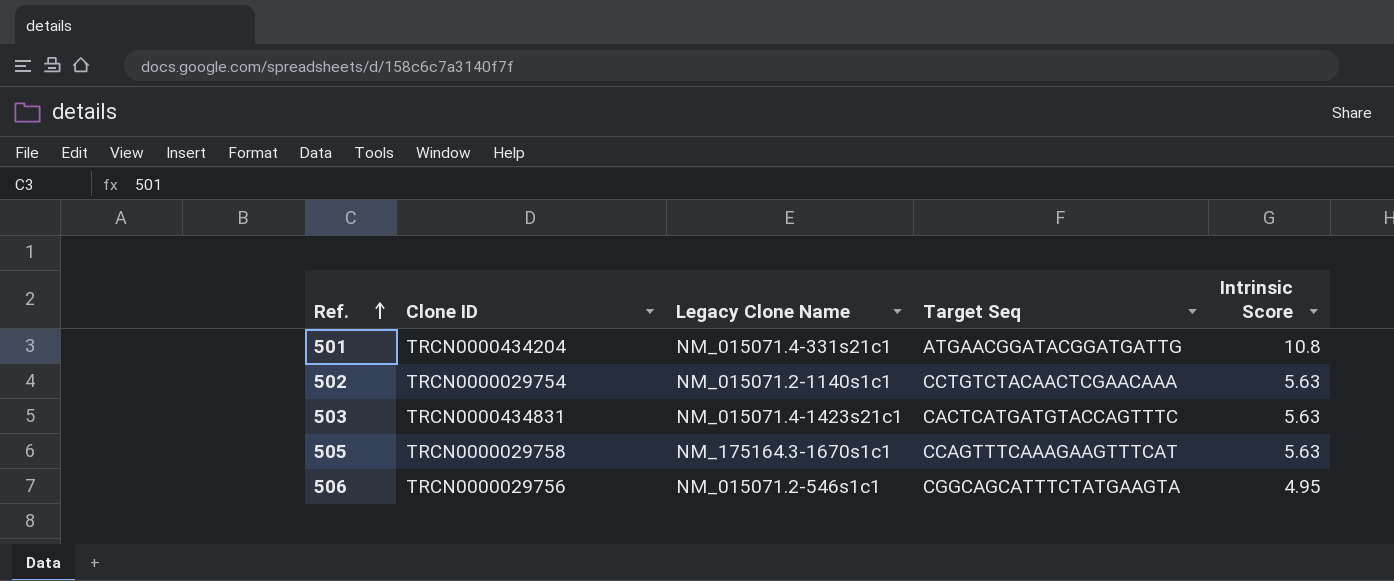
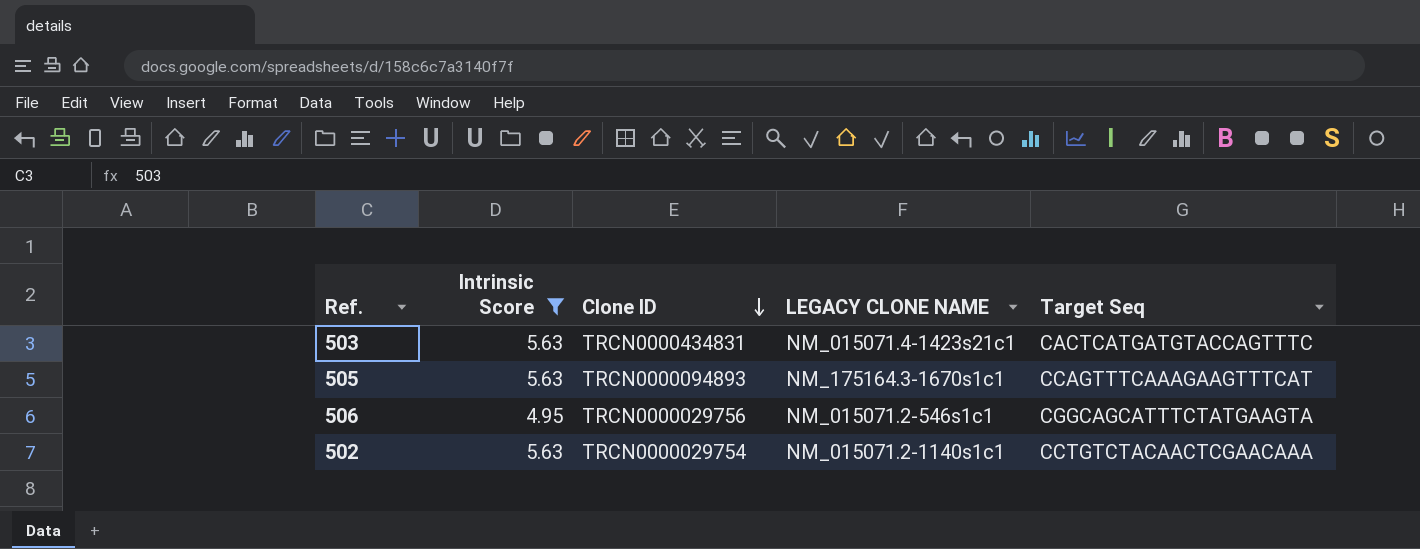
filter: none -> Intrinsic Score != 10.8
row order: Ref. ascending -> Clone ID descending
column Intrinsic Score | position: 5 -> 2
column name: Legacy Clone Name -> LEGACY CLONE NAME
505 | Clone ID: TRCN0000029758 -> TRCN0000094893

